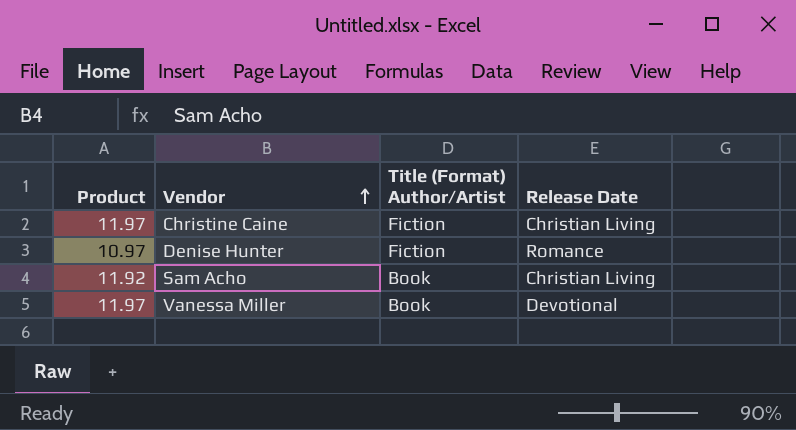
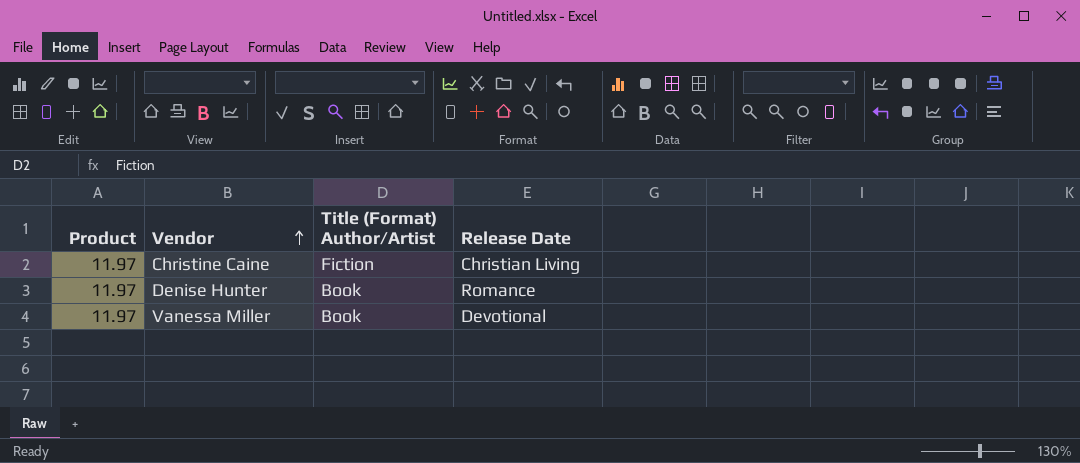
row Sam Acho: 11.92 | Book | Christian Living -> none
Denise Hunter | Product: 10.97 -> 11.97
Denise Hunter | Title (Format) Author/Artist: Fiction -> Book

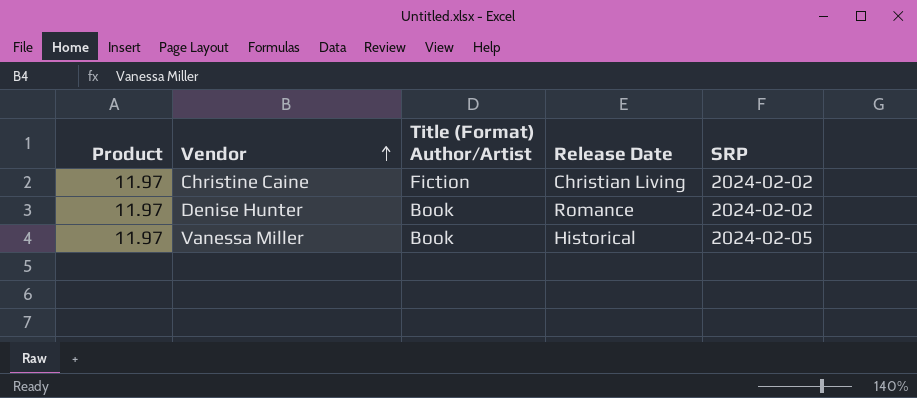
column SRP | position: none -> 5
Vanessa Miller | Release Date: Devotional -> Historical

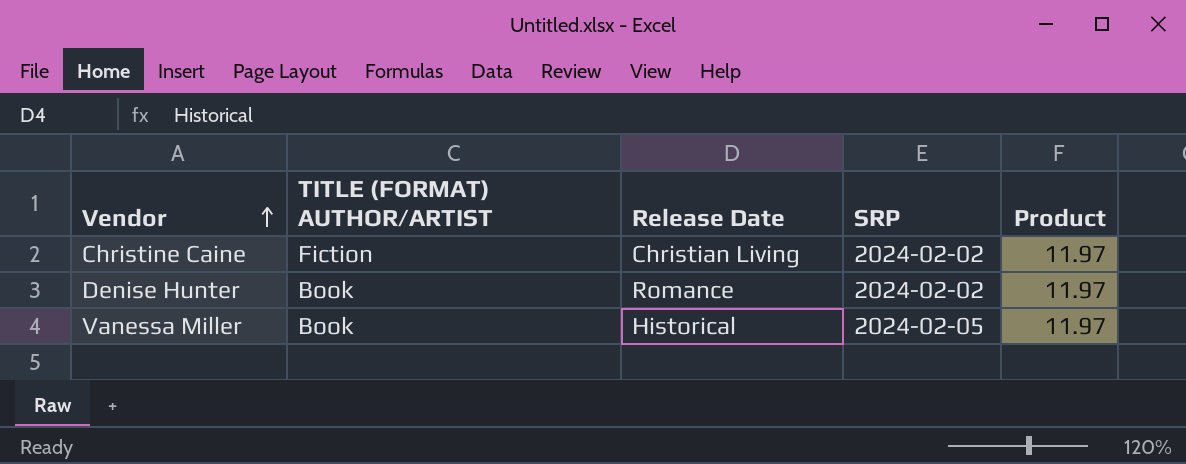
column name: Title (Format) Author/Artist -> TITLE (FORMAT) AUTHOR/ARTIST
column Product | position: 1 -> 5

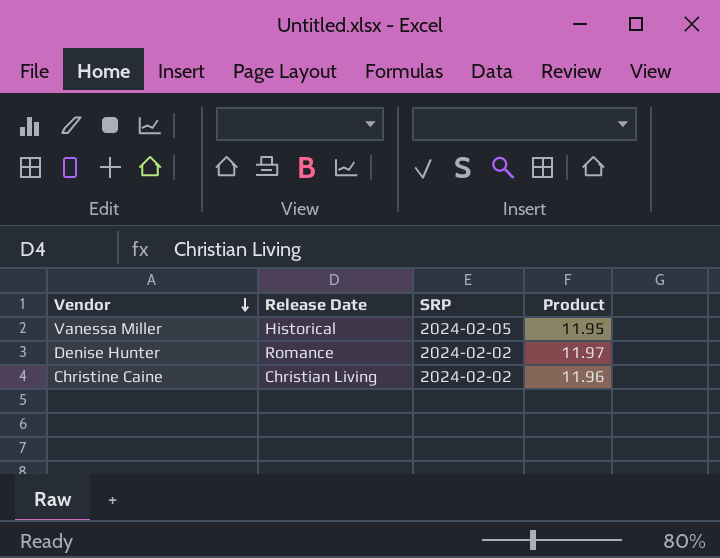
row order: Vendor ascending -> Vendor descending
column TITLE (FORMAT) AUTHOR/ARTIST | position: 2 -> none
Vanessa Miller | Product: 11.97 -> 11.95
Christine Caine | Product: 11.97 -> 11.96

